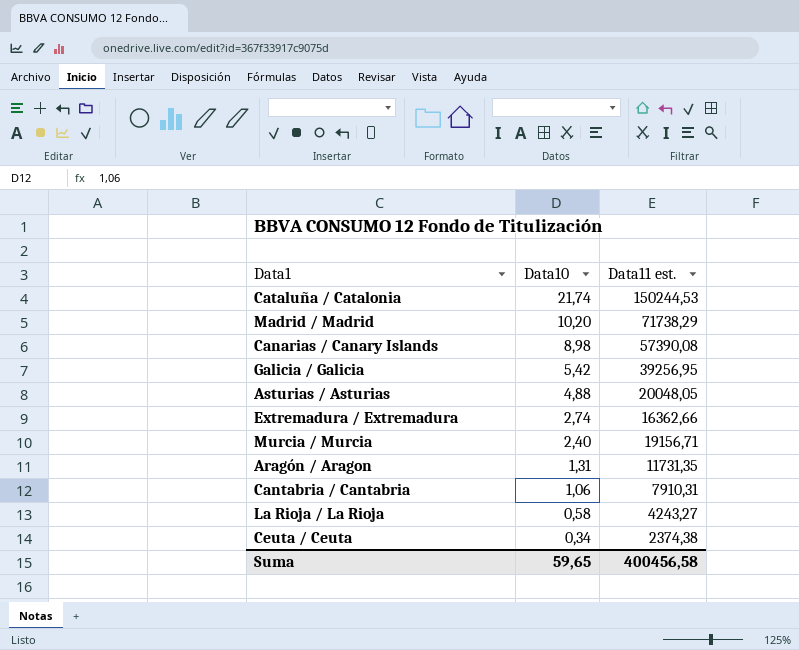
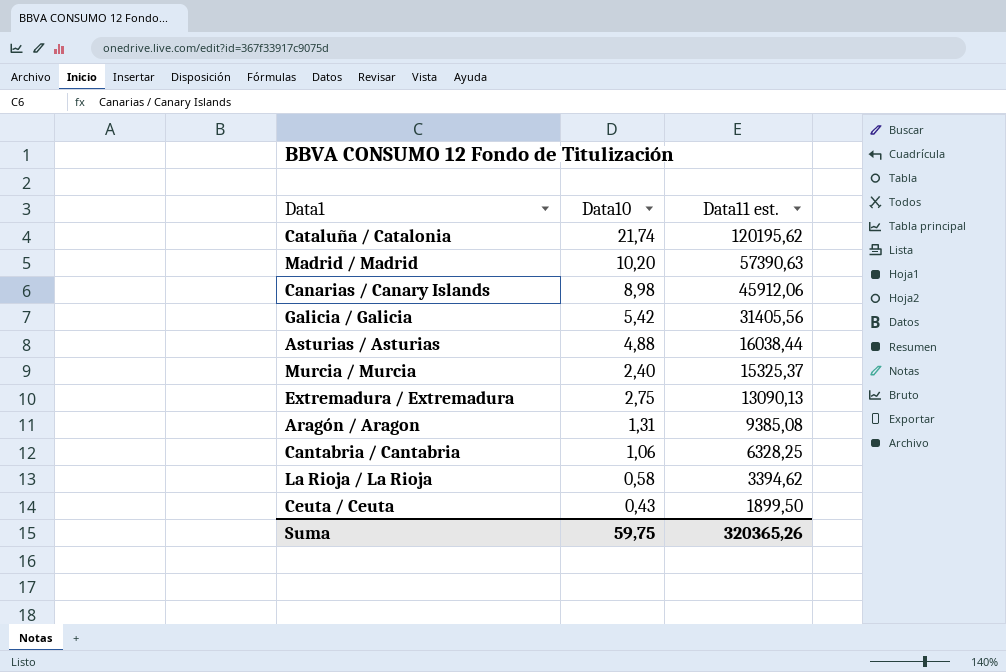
row order: Data10 descending -> Data11 est. descending
Cataluña / Catalonia | Data11 est.: 150244,53 -> 120195,62
Madrid / Madrid | Data11 est.: 71738,29 -> 57390,63
Canarias / Canary Islands | Data11 est.: 57390,08 -> 45912,06
Galicia / Galicia | Data11 est.: 39256,95 -> 31405,56
Asturias / Asturias | Data11 est.: 20048,05 -> 16038,44
Murcia / Murcia | Data11 est.: 19156,71 -> 15325,37
Extremadura / Extremadura | Data10: 2,74 -> 2,75
Extremadura / Extremadura | Data11 est.: 16362,66 -> 13090,13
Aragón / Aragon | Data11 est.: 11731,35 -> 9385,08
Cantabria / Cantabria | Data11 est.: 7910,31 -> 6328,25
La Rioja / La Rioja | Data11 est.: 4243,27 -> 3394,62
Ceuta / Ceuta | Data10: 0,34 -> 0,43
Ceuta / Ceuta | Data11 est.: 2374,38 -> 1899,50
Suma | Data10: 59,65 -> 59,75
Suma | Data11 est.: 400456,58 -> 320365,26

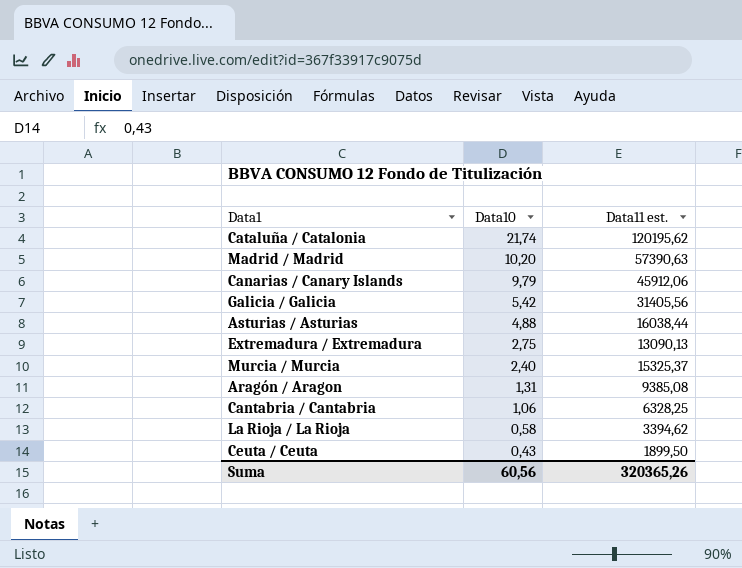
row order: Data11 est. descending -> Data10 descending
Canarias / Canary Islands | Data10: 8,98 -> 9,79
Suma | Data10: 59,75 -> 60,56

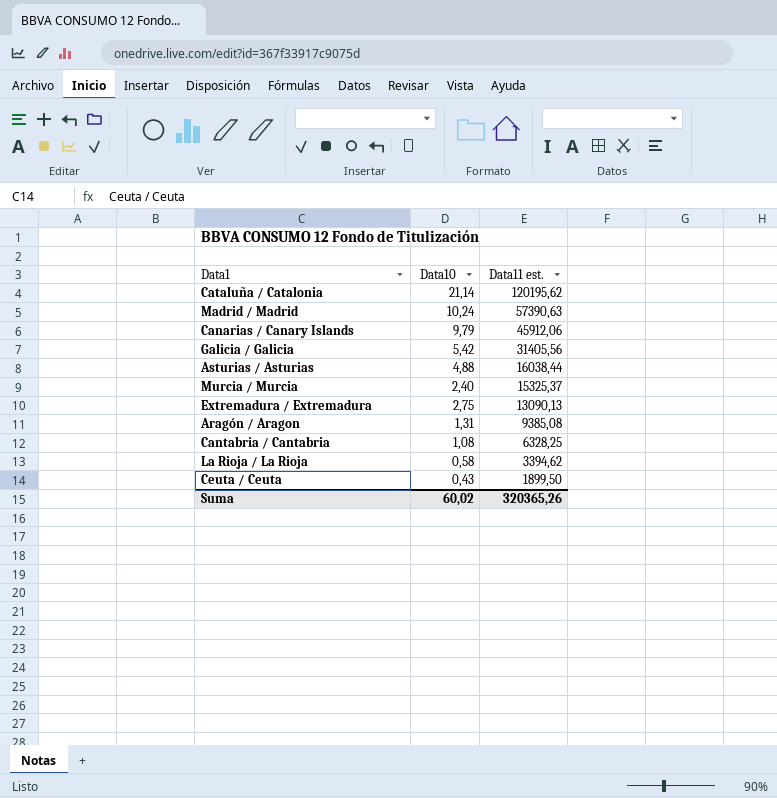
row order: Data10 descending -> Data11 est. descending
Cataluña / Catalonia | Data10: 21,74 -> 21,14
Madrid / Madrid | Data10: 10,20 -> 10,24
Cantabria / Cantabria | Data10: 1,06 -> 1,08
Suma | Data10: 60,56 -> 60,02

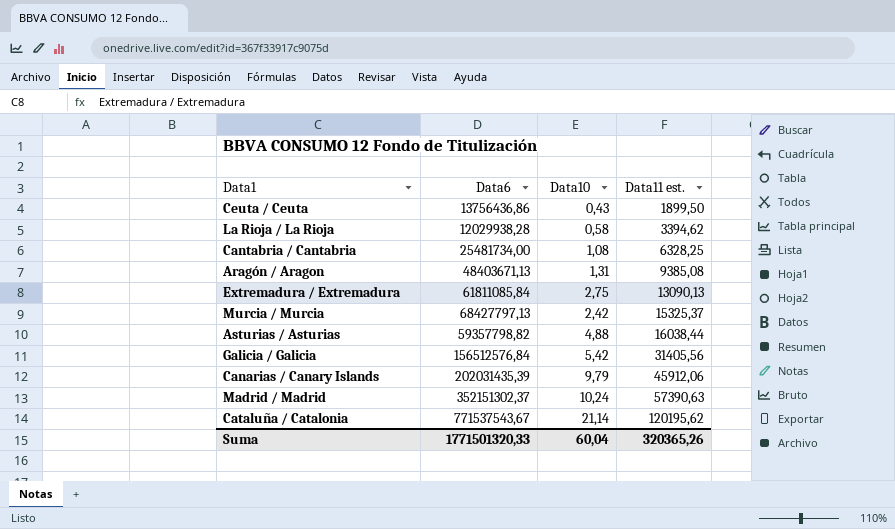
row order: Data11 est. descending -> Data11 est. ascending
column Data6 | position: none -> 2
Murcia / Murcia | Data10: 2,40 -> 2,42
Suma | Data10: 60,02 -> 60,04

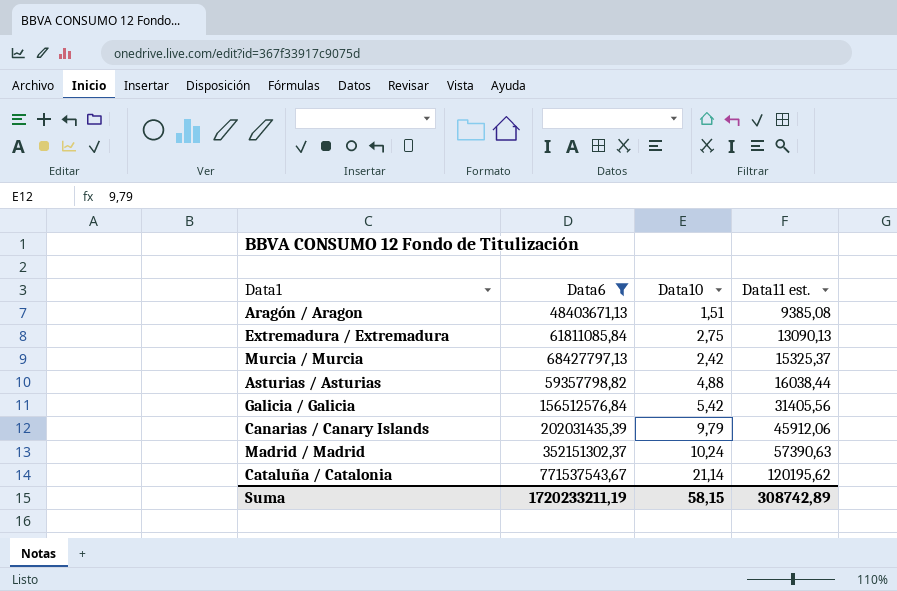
filter: none -> Data6 >= 48403671,13
Aragón / Aragon | Data10: 1,31 -> 1,51
Suma | Data6: 1771501320,33 -> 1720233211,19
Suma | Data10: 60,04 -> 58,15
Suma | Data11 est.: 320365,26 -> 308742,89

